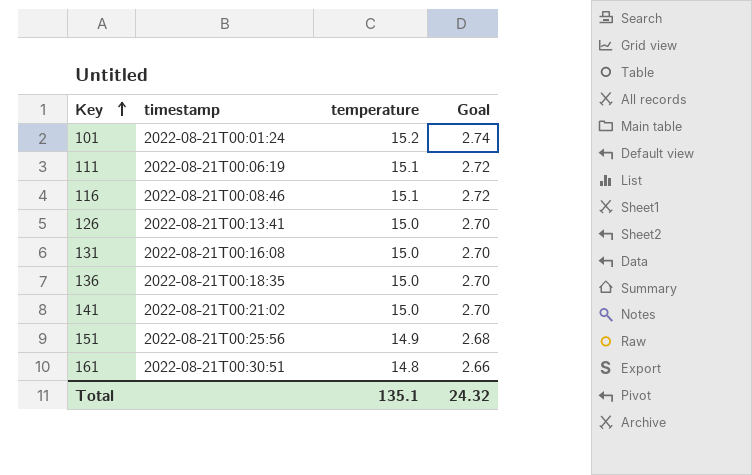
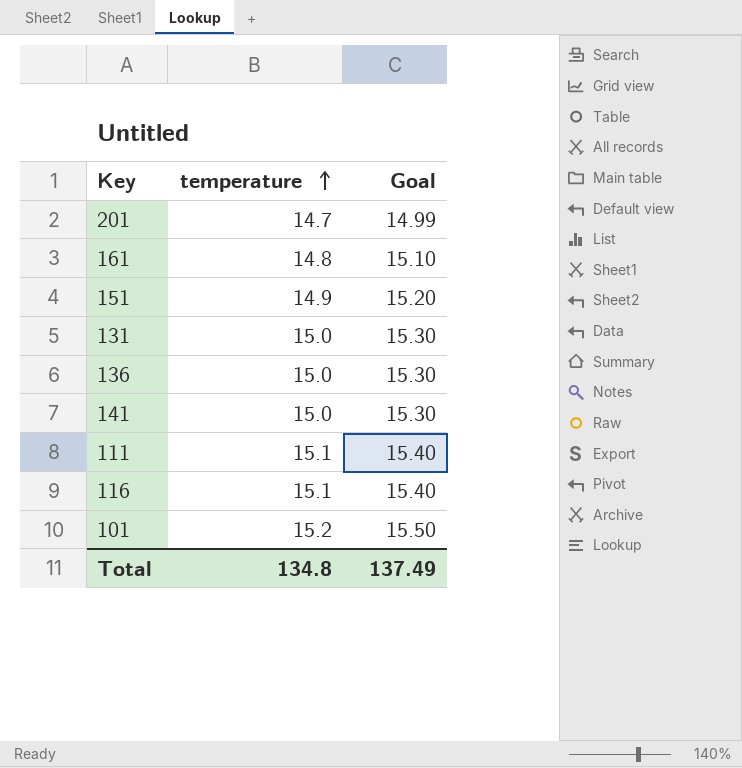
row order: Key ascending -> temperature ascending
column timestamp | position: 2 -> none
column Goal | formula: [temperature] * 0.18 -> [temperature] * 1.02
row 126: 2022-08-21T00:13:41 | 15.0 | 2.70 -> none
row 201: none -> 14.7 | 14.99
Total | temperature: 135.1 -> 134.8
Total | Goal: 24.32 -> 137.49

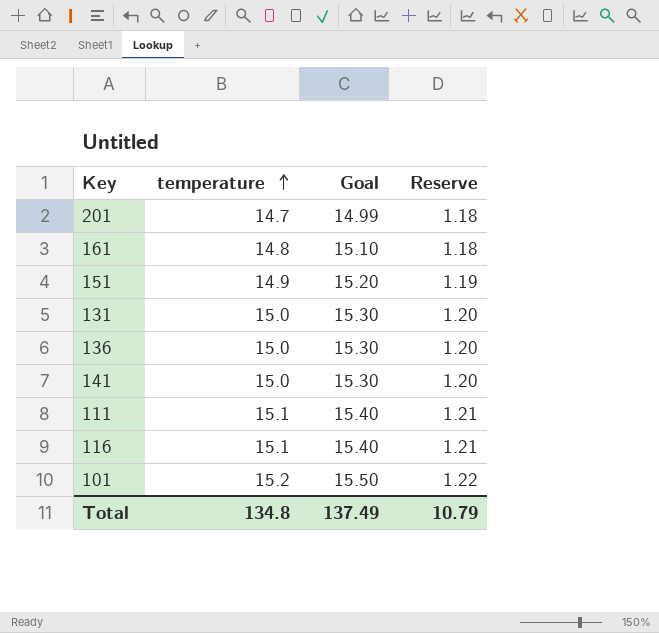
column Reserve | formula: none -> [temperature] * 0.08

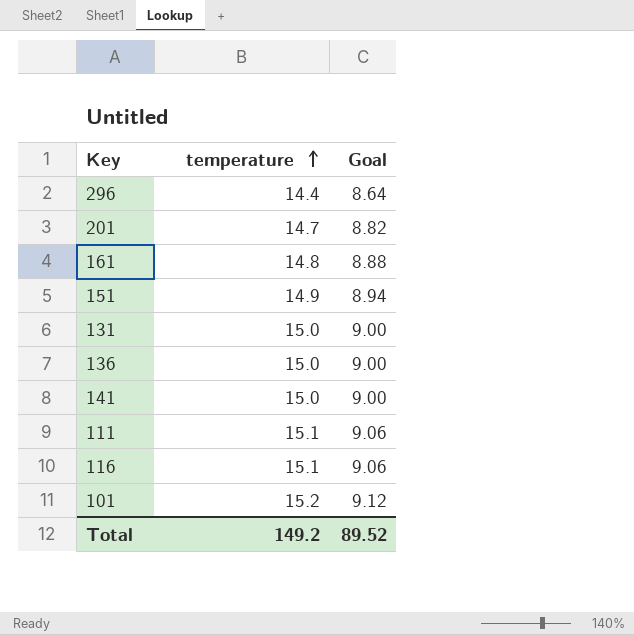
column Reserve | formula: [temperature] * 0.08 -> none
column Goal | formula: [temperature] * 1.02 -> [temperature] * 0.6
row 296: none -> 14.4 | 8.64
Total | temperature: 134.8 -> 149.2
Total | Goal: 137.49 -> 89.52

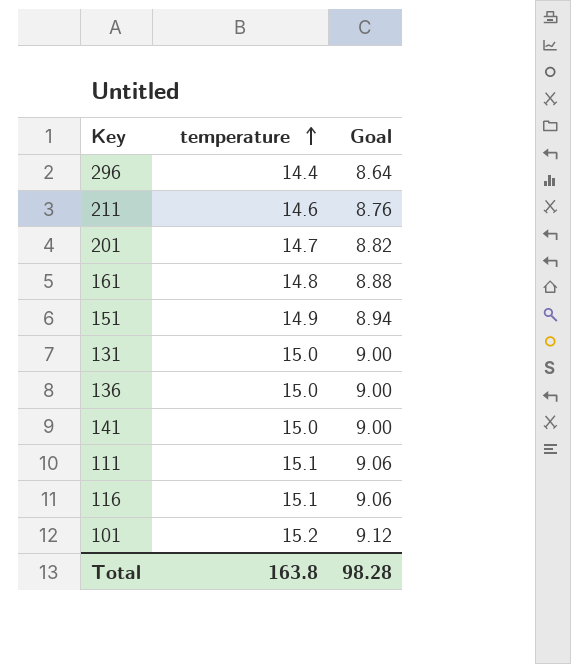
row 211: none -> 14.6 | 8.76
Total | temperature: 149.2 -> 163.8
Total | Goal: 89.52 -> 98.28

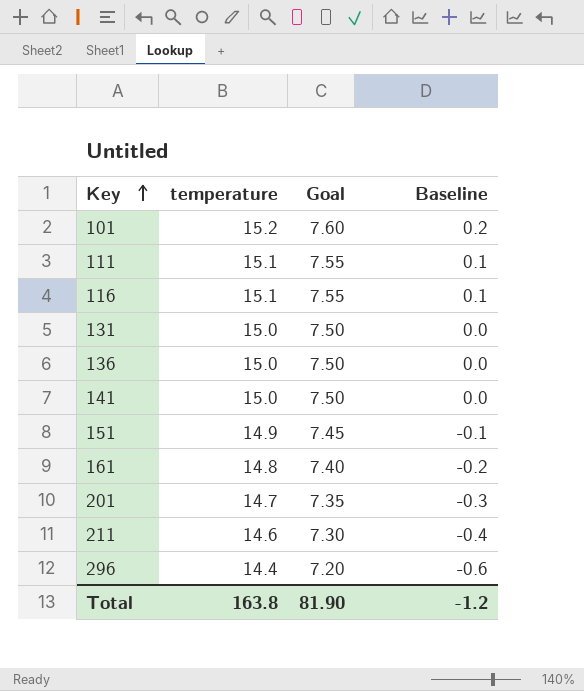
row order: temperature ascending -> Key ascending
column Goal | formula: [temperature] * 0.6 -> [temperature] * 0.5
column Baseline | formula: none -> [temperature] - 15
Total | Goal: 98.28 -> 81.90

